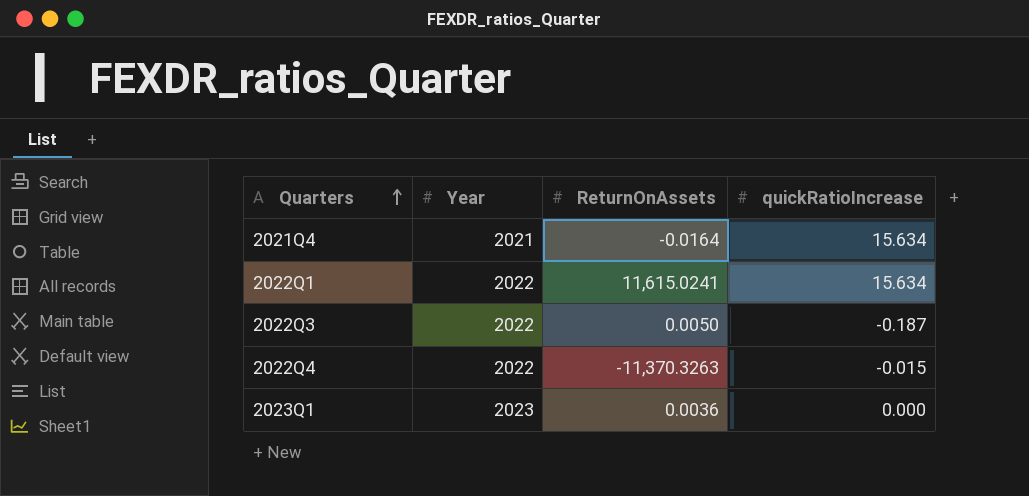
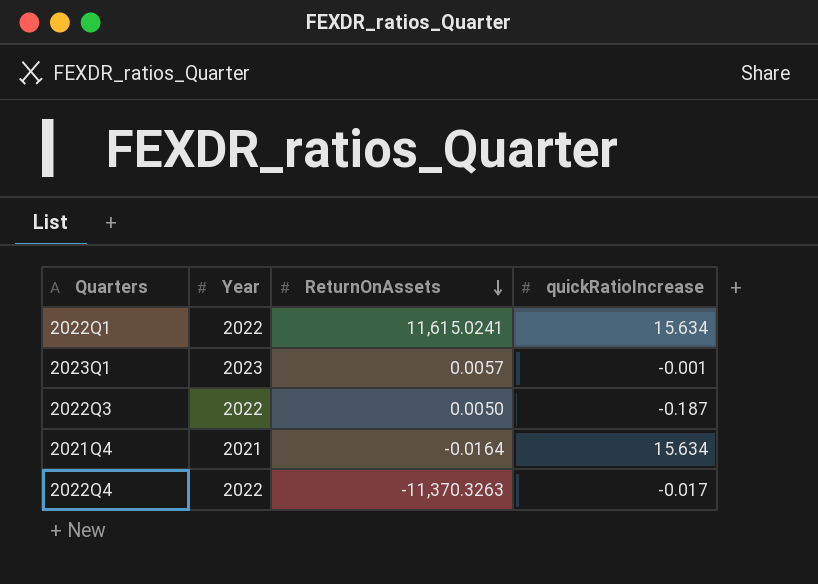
row order: Quarters ascending -> ReturnOnAssets descending
2023Q1 | ReturnOnAssets: 0.0036 -> 0.0057
2023Q1 | quickRatioIncrease: 0.000 -> -0.001
2022Q4 | quickRatioIncrease: -0.015 -> -0.017

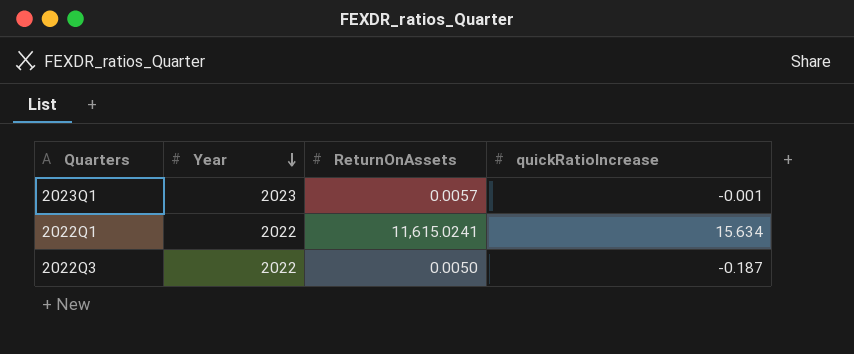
row order: ReturnOnAssets descending -> Year descending
row 2021Q4: 2021 | -0.0164 | 15.634 -> none
row 2022Q4: 2022 | -11,370.3263 | -0.017 -> none

